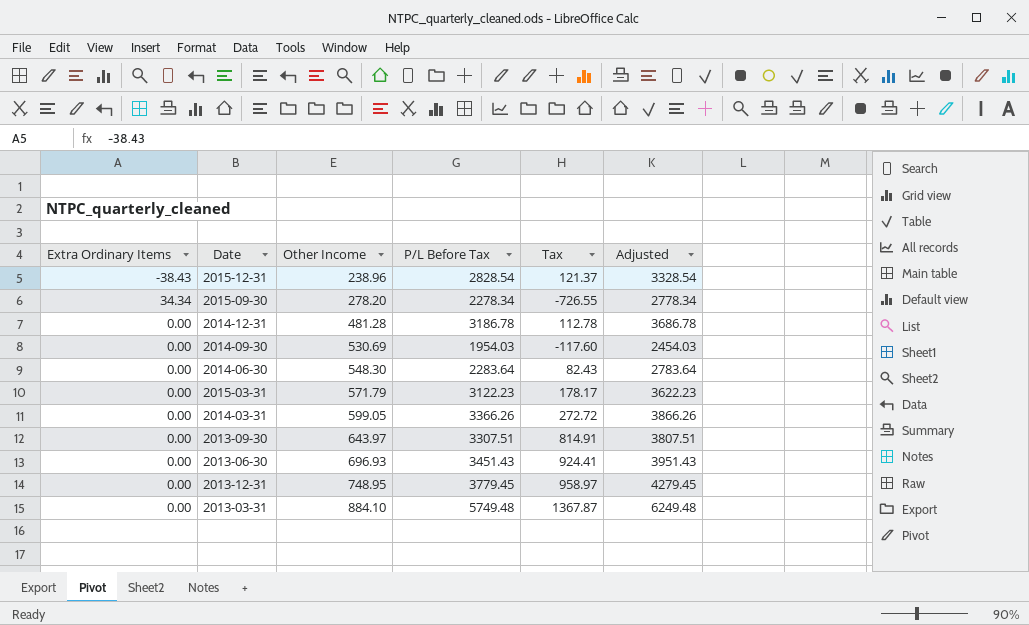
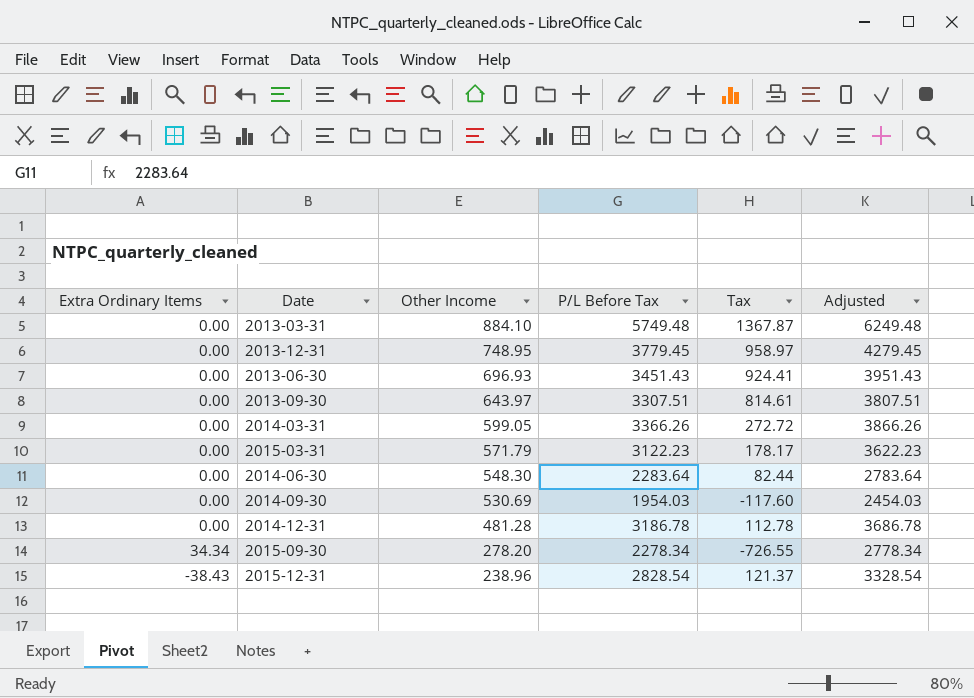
row order: Other Income ascending -> Other Income descending
2013-09-30 | Tax: 814.91 -> 814.61
2014-06-30 | Tax: 82.43 -> 82.44

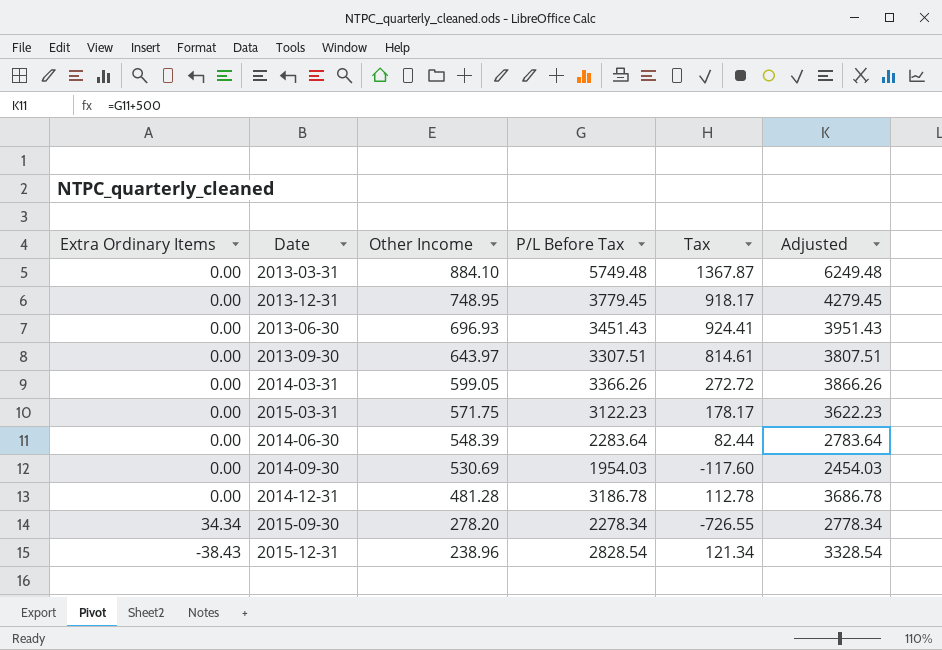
2013-12-31 | Tax: 958.97 -> 918.17
2015-03-31 | Other Income: 571.79 -> 571.75
2014-06-30 | Other Income: 548.30 -> 548.39
2015-12-31 | Tax: 121.37 -> 121.34

